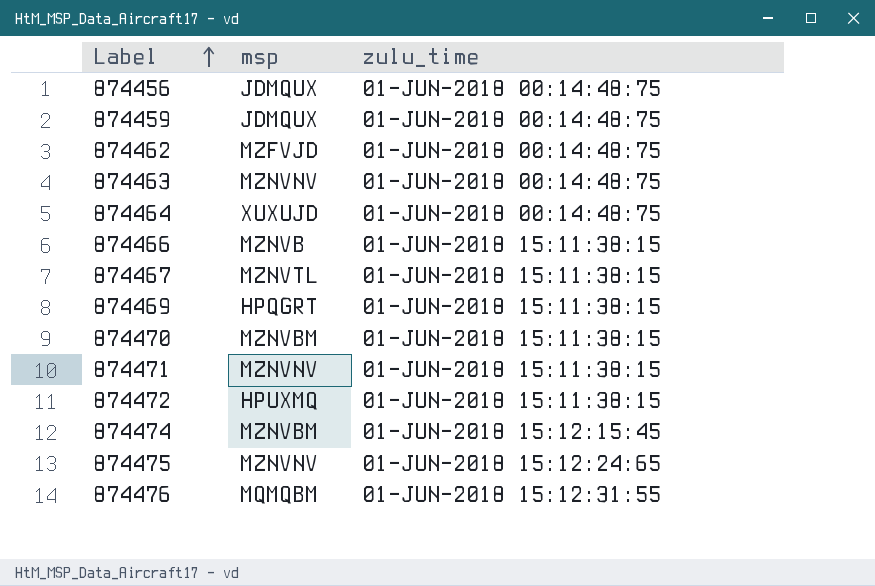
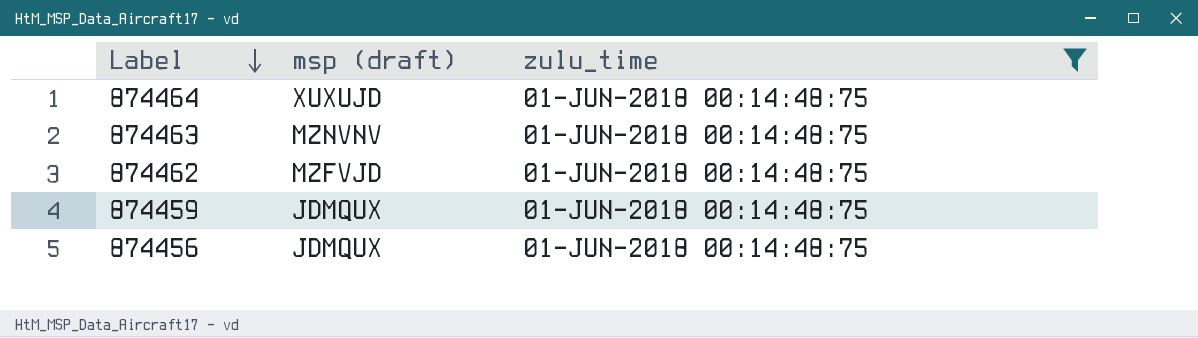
filter: none -> zulu_time = 01-JUN-2018 00:14:48:75
row order: Label ascending -> Label descending
column name: msp -> msp (draft)

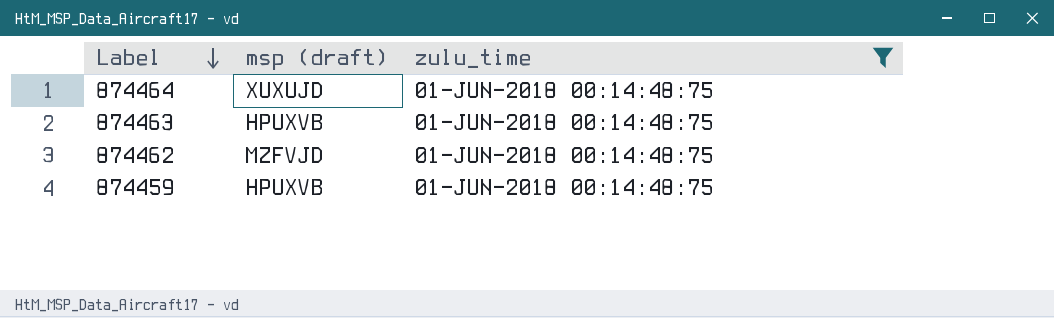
row 874456: JDMQUX | 01-JUN-2018 00:14:48:75 -> none
874463 | msp (draft): MZNVNV -> HPUXVB
874459 | msp (draft): JDMQUX -> HPUXVB

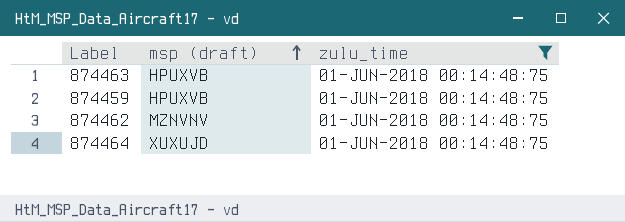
row order: Label descending -> msp (draft) ascending
874462 | msp (draft): MZFVJD -> MZNVNV

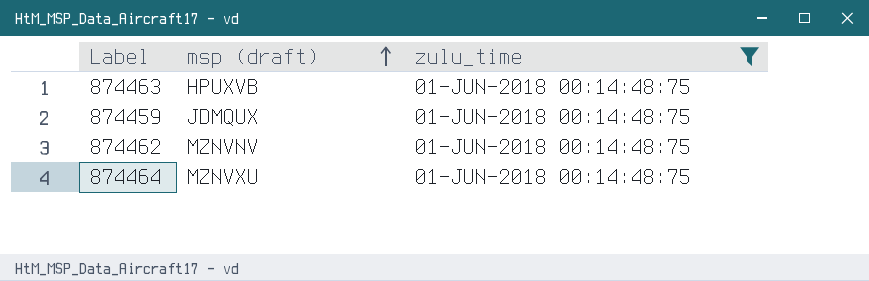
874459 | msp (draft): HPUXVB -> JDMQUX
874464 | msp (draft): XUXUJD -> MZNVXU

